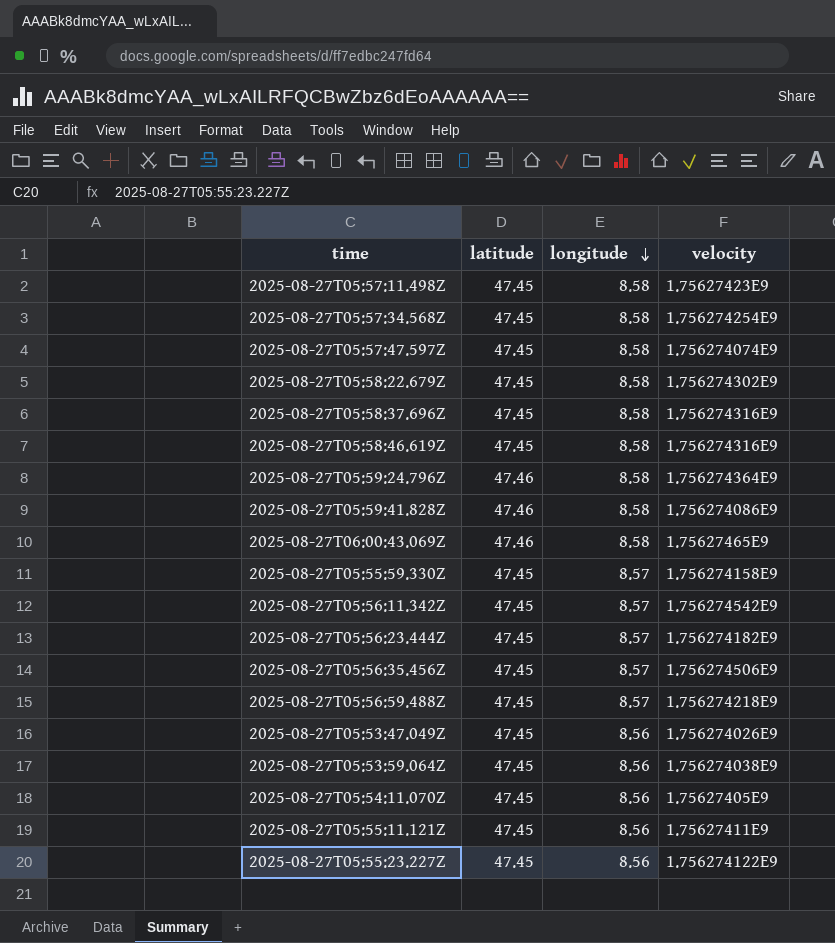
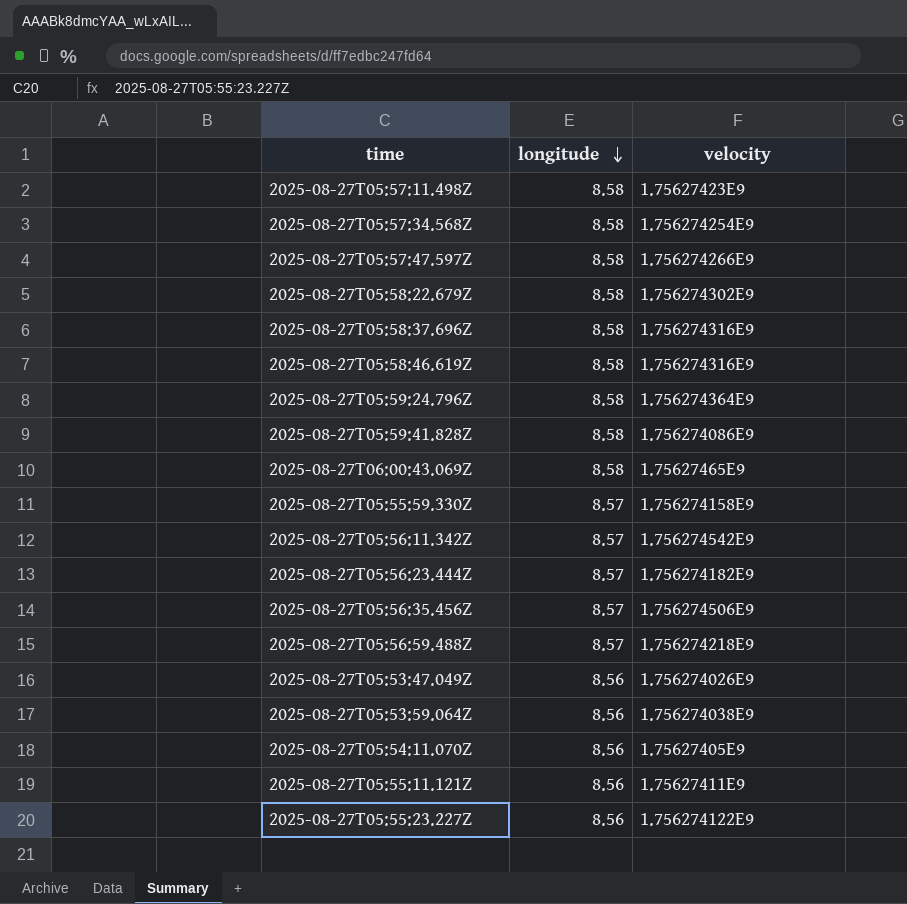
column latitude | position: 2 -> none
2025-08-27T05:57:47.597Z | velocity: 1.756274074E9 -> 1.756274266E9

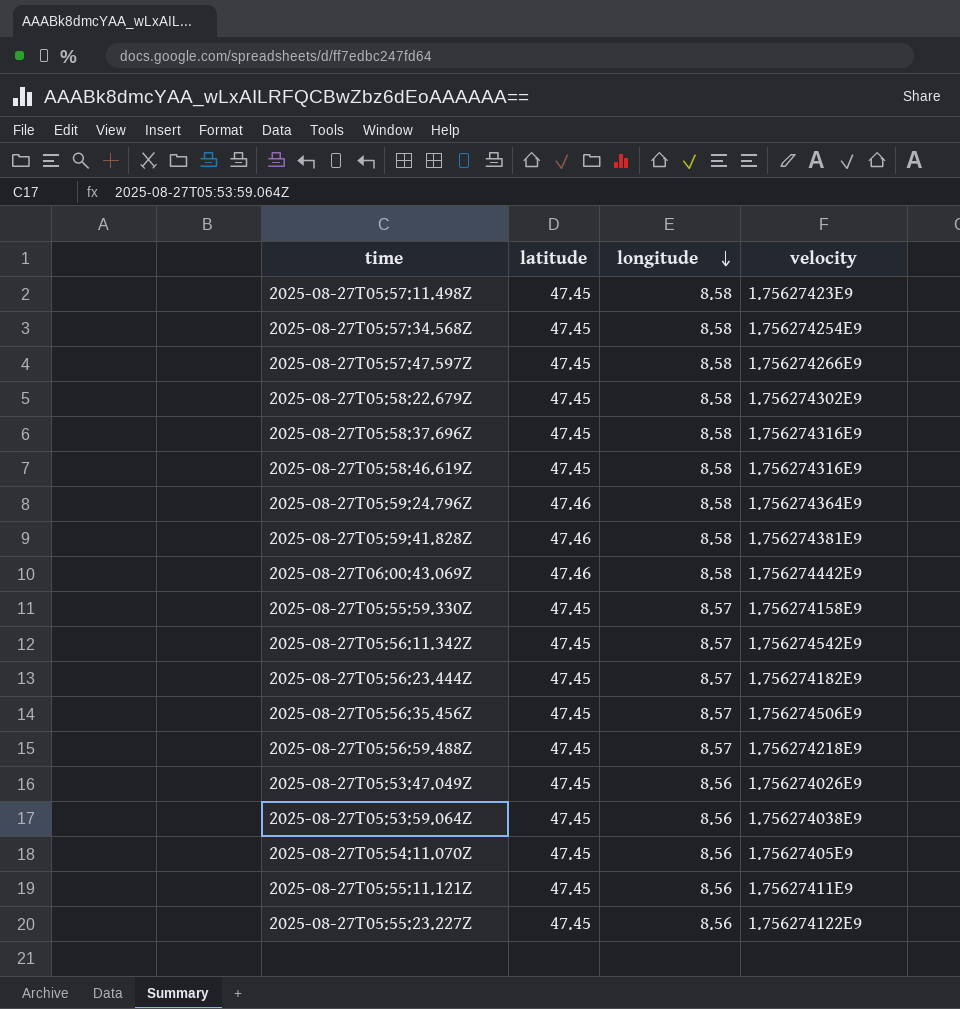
column latitude | position: none -> 2
2025-08-27T05:59:41.828Z | velocity: 1.756274086E9 -> 1.756274381E9
2025-08-27T06:00:43.069Z | velocity: 1.75627465E9 -> 1.756274442E9

